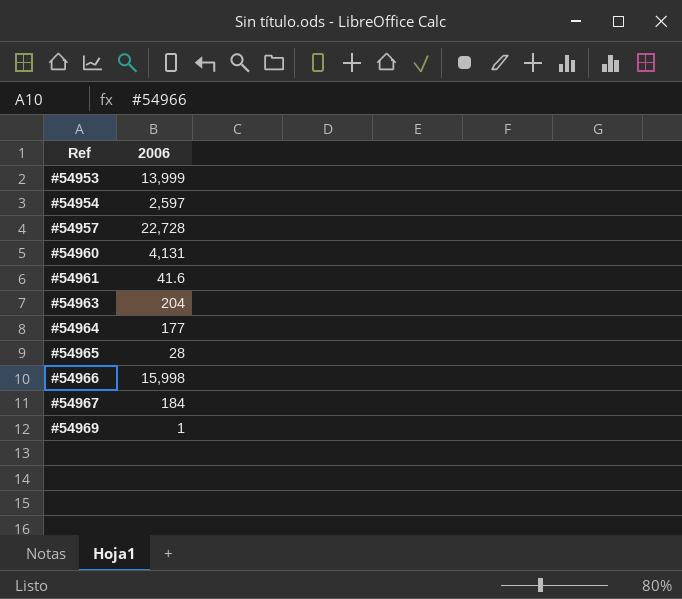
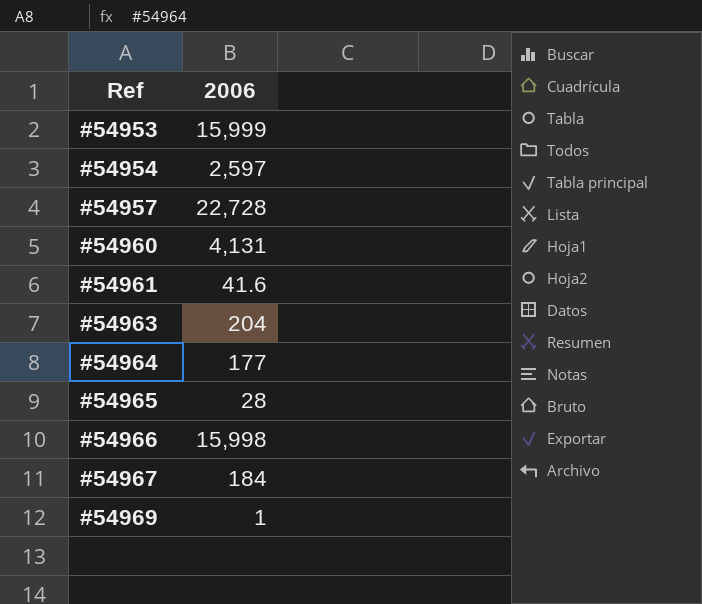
#54953 | 2006: 13,999 -> 15,999

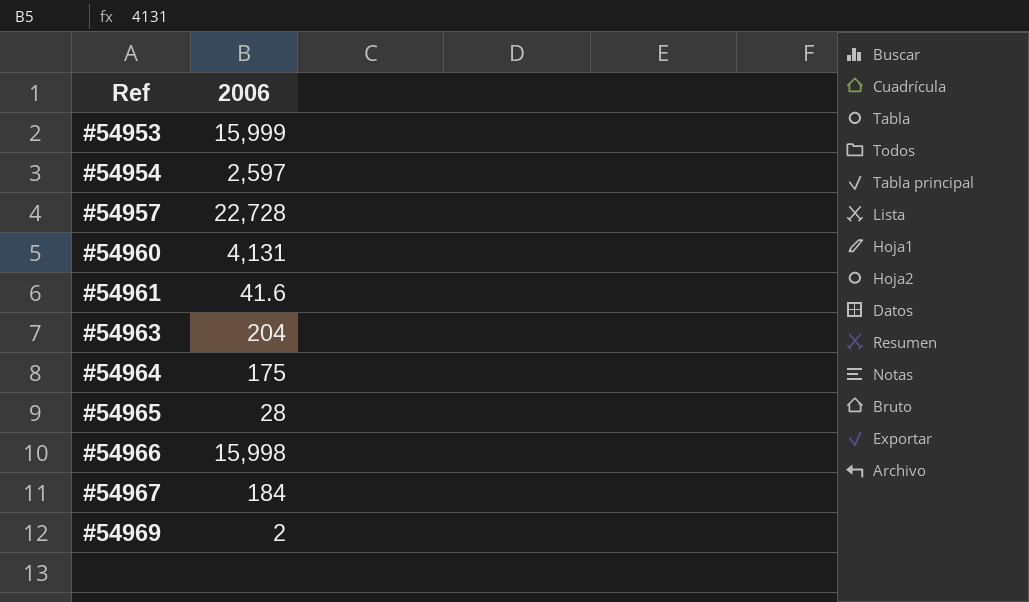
#54964 | 2006: 177 -> 175
#54969 | 2006: 1 -> 2

